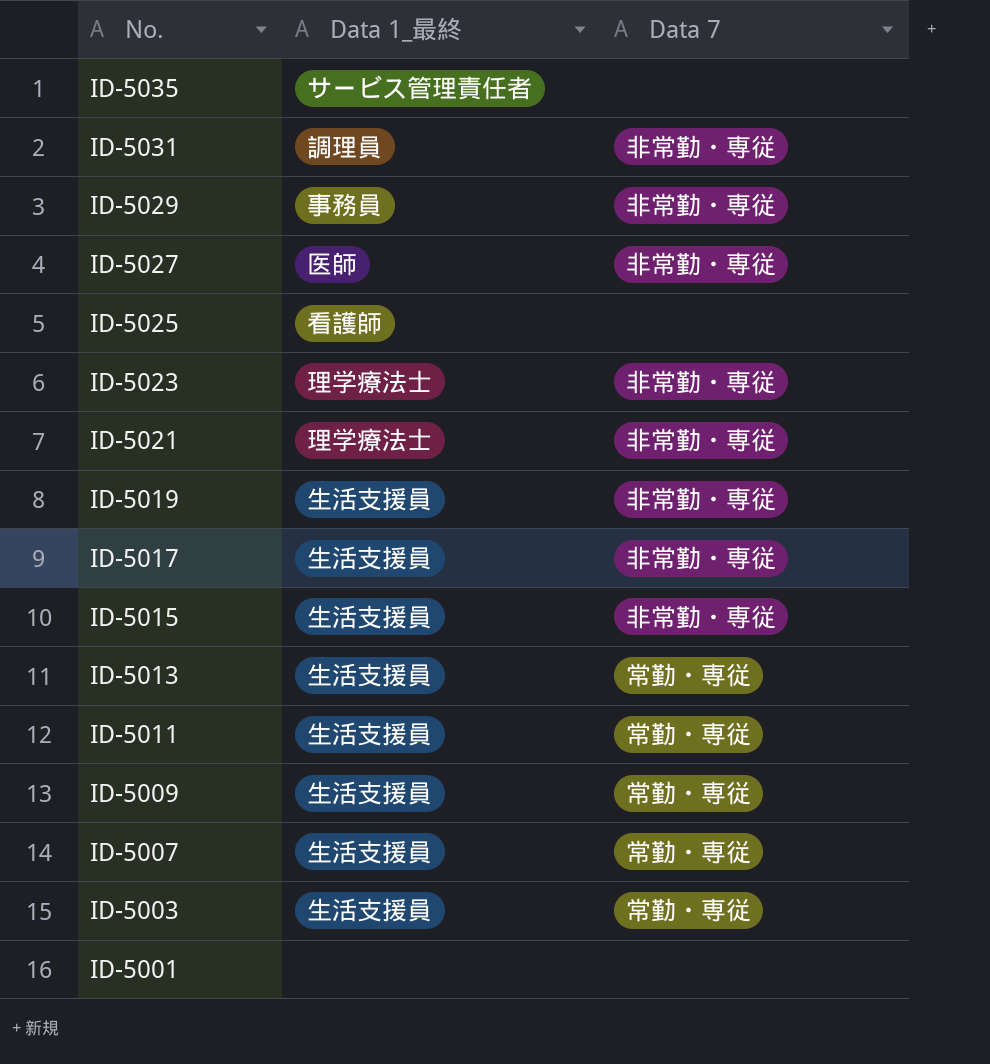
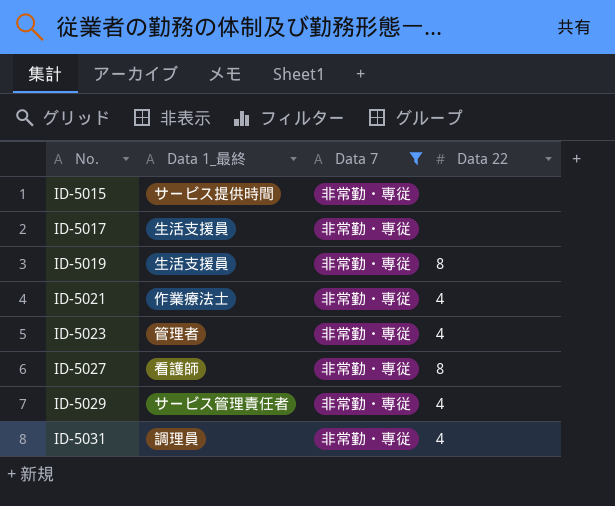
filter: none -> Data 7 = 非常勤・専従
row order: No. descending -> No. ascending
column Data 22 | position: none -> 4
ID-5015 | Data 1_最終: 生活支援員 -> サービス提供時間
ID-5021 | Data 1_最終: 理学療法士 -> 作業療法士
ID-5023 | Data 1_最終: 理学療法士 -> 管理者
ID-5027 | Data 1_最終: 医師 -> 看護師
ID-5029 | Data 1_最終: 事務員 -> サービス管理責任者

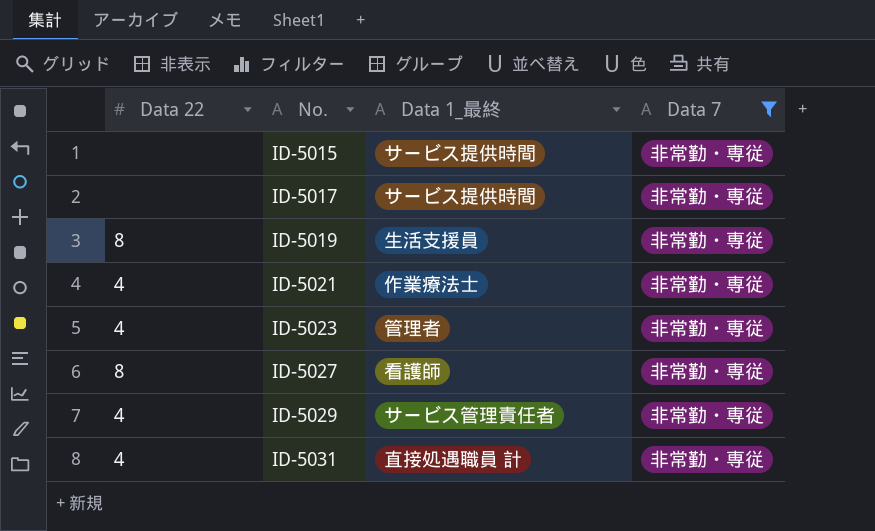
column Data 22 | position: 4 -> 1
ID-5017 | Data 1_最終: 生活支援員 -> サービス提供時間
ID-5031 | Data 1_最終: 調理員 -> 直接処遇職員 計

